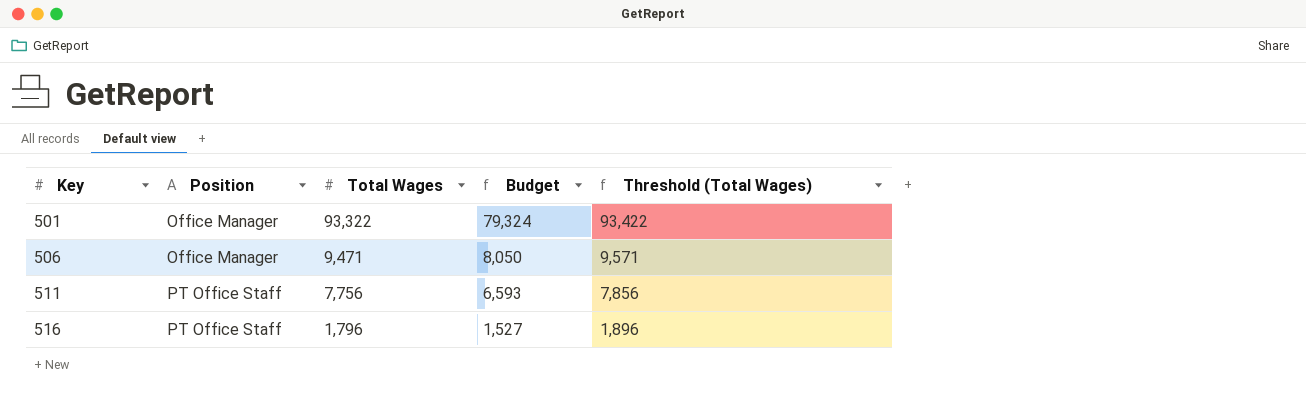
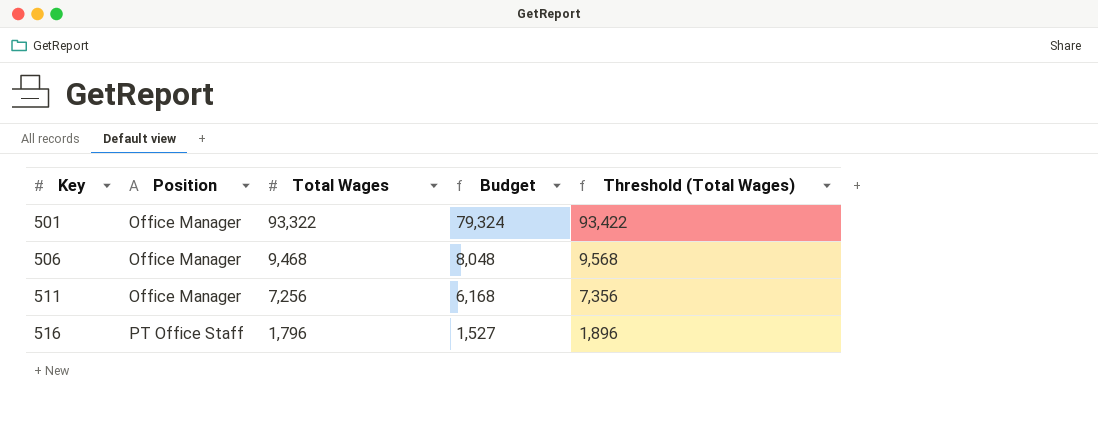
506 | Total Wages: 9,471 -> 9,468
506 | Budget: 8,050 -> 8,048
506 | Threshold (Total Wages): 9,571 -> 9,568
511 | Position: PT Office Staff -> Office Manager
511 | Total Wages: 7,756 -> 7,256
511 | Budget: 6,593 -> 6,168
511 | Threshold (Total Wages): 7,856 -> 7,356

